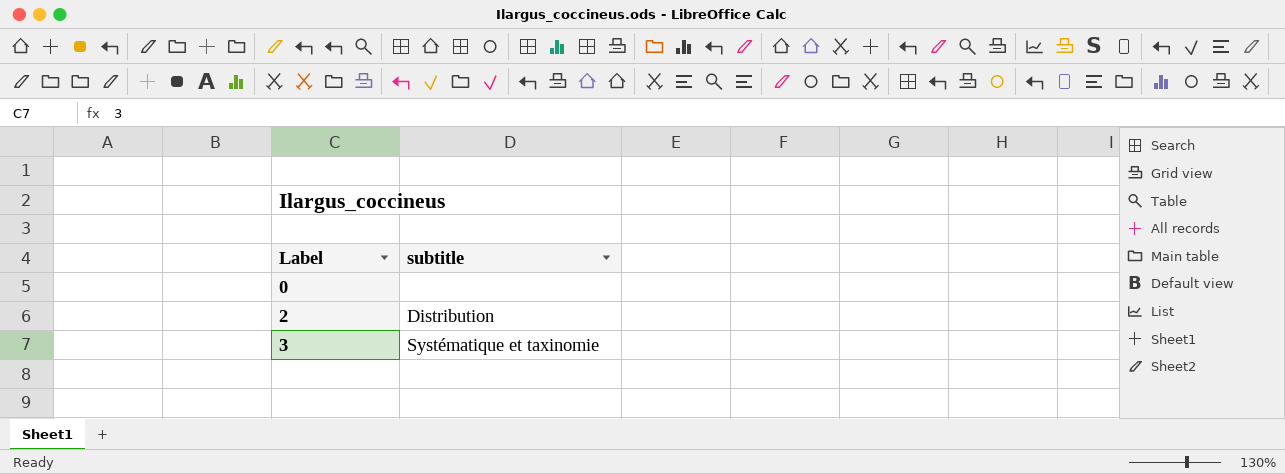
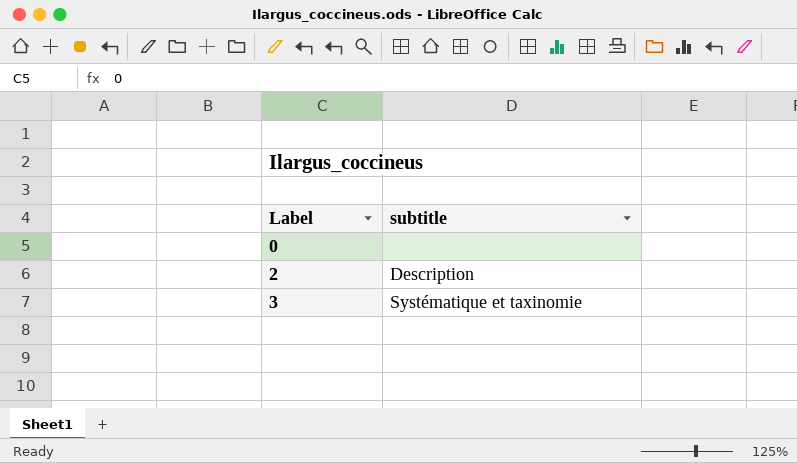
2 | subtitle: Distribution -> Description

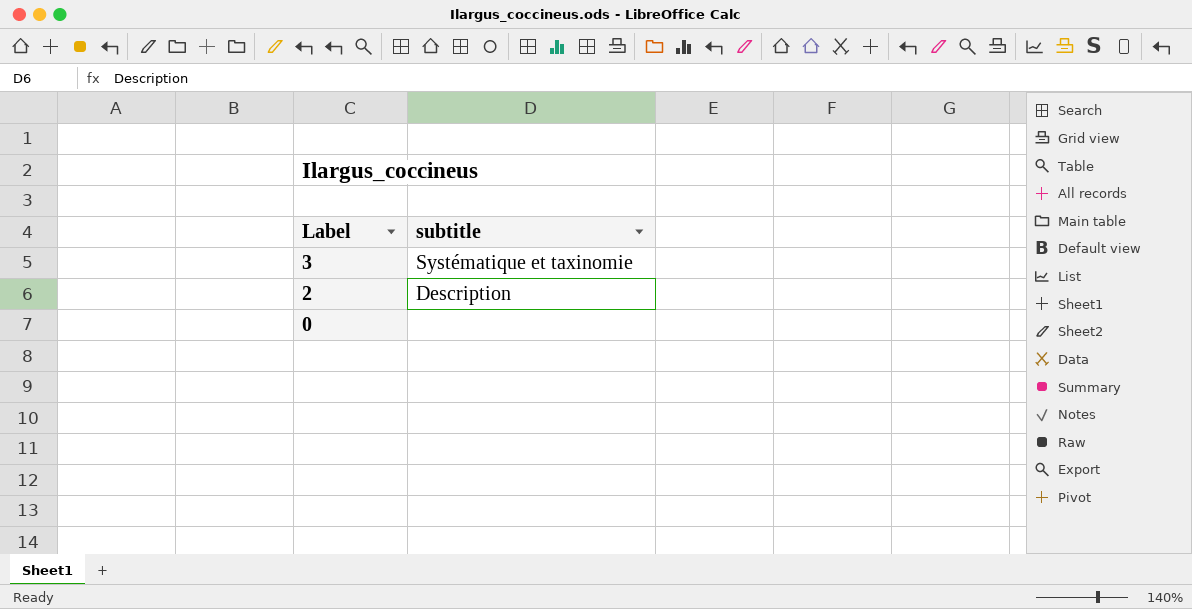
row order: Label ascending -> Label descending

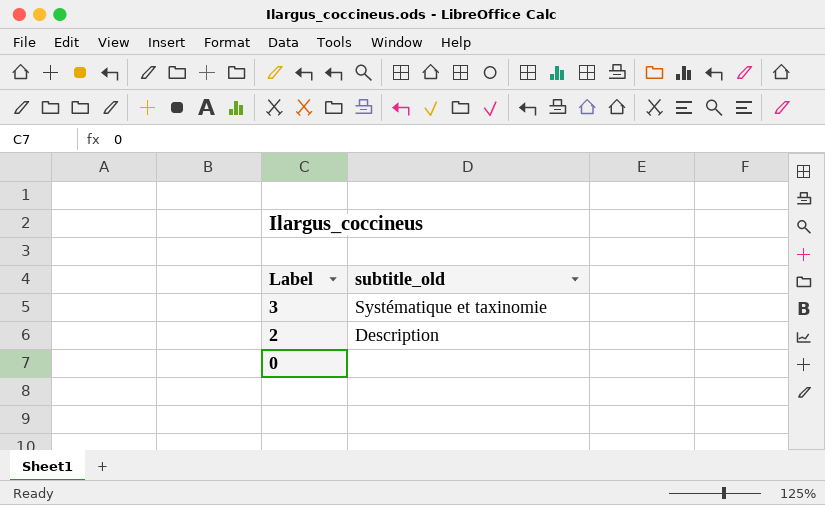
column name: subtitle -> subtitle_old

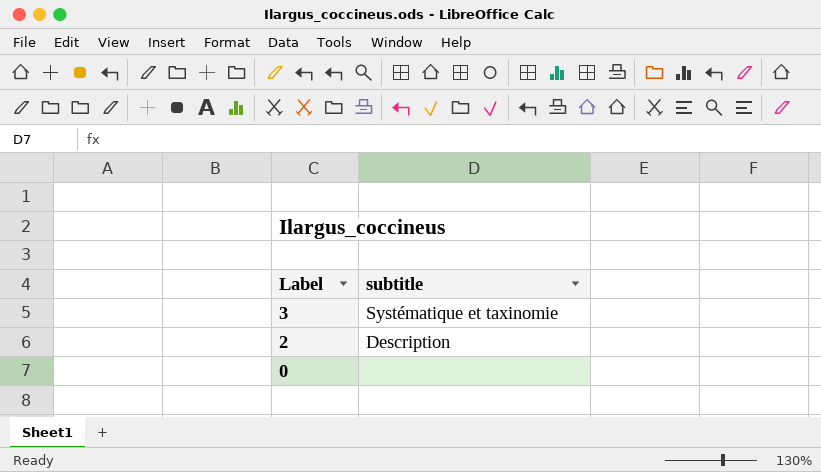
column name: subtitle_old -> subtitle

